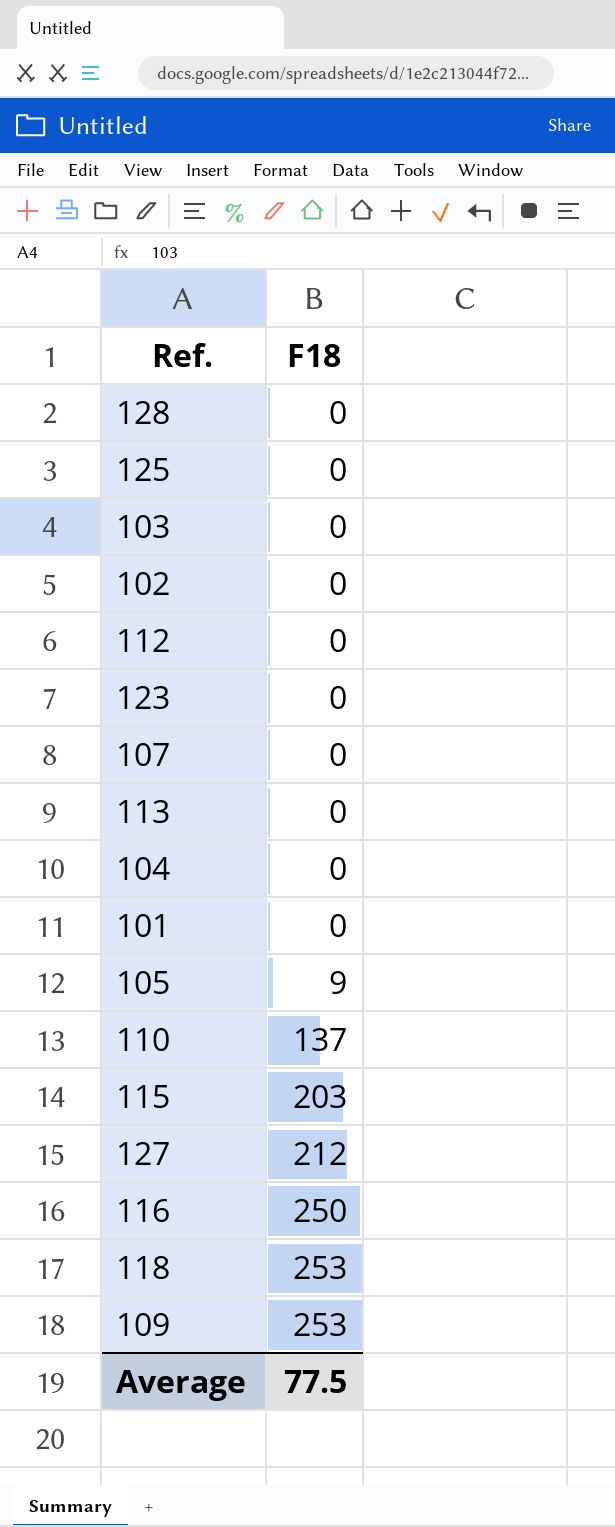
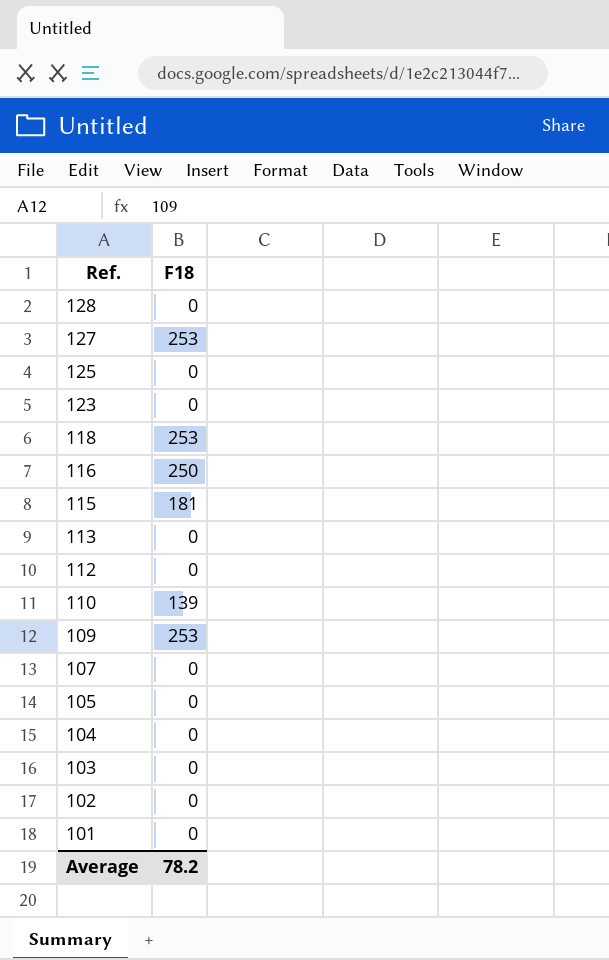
row order: F18 ascending -> Ref. descending
127 | F18: 212 -> 253
115 | F18: 203 -> 181
110 | F18: 137 -> 139
105 | F18: 9 -> 0
Average | F18: 77.5 -> 78.2

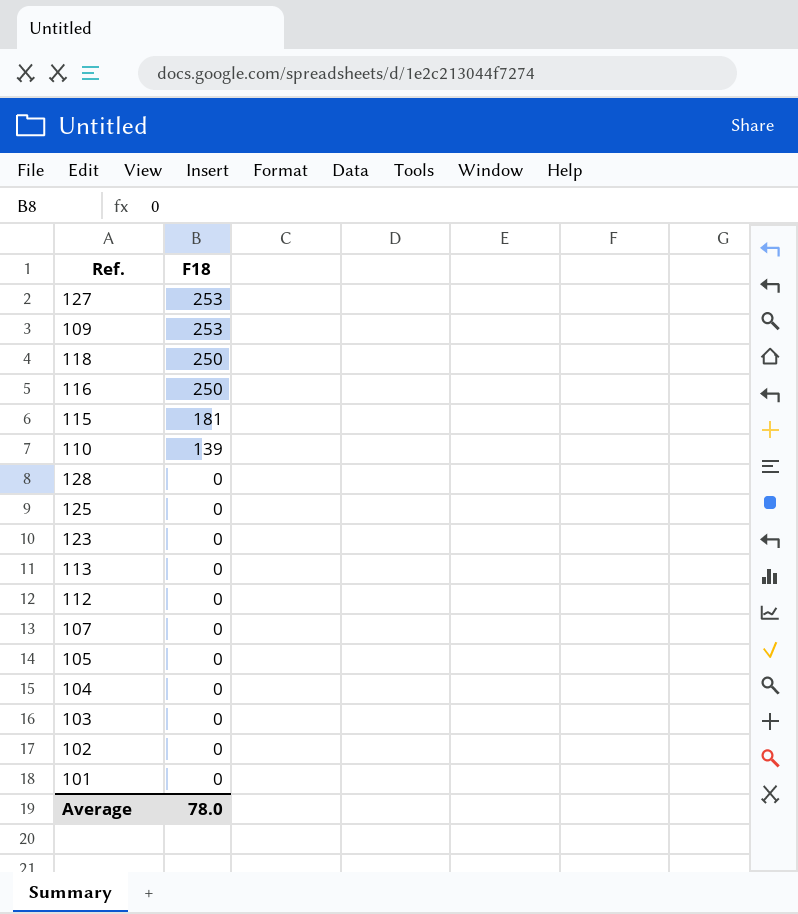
row order: Ref. descending -> F18 descending
118 | F18: 253 -> 250
Average | F18: 78.2 -> 78.0

